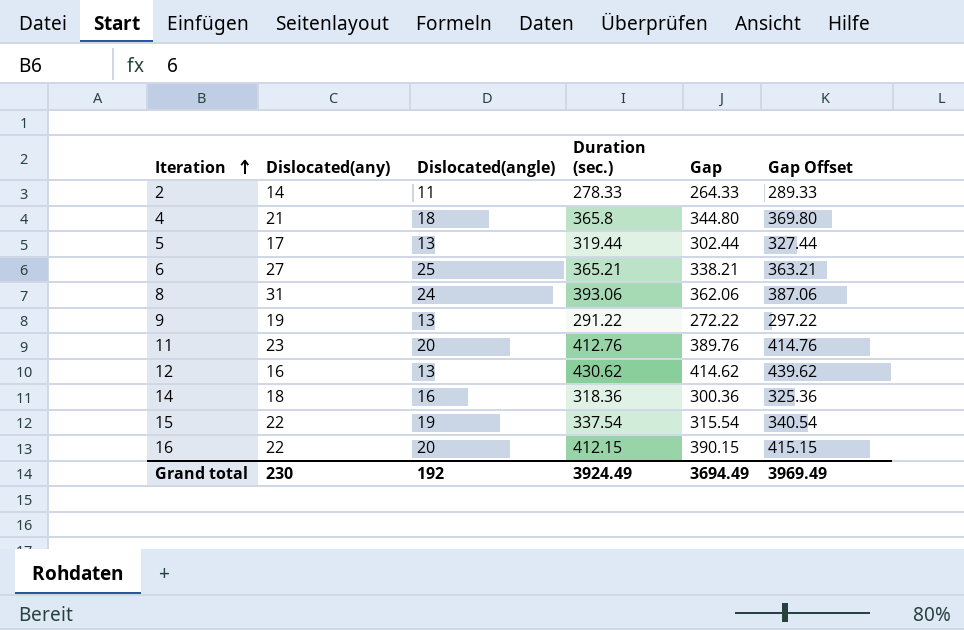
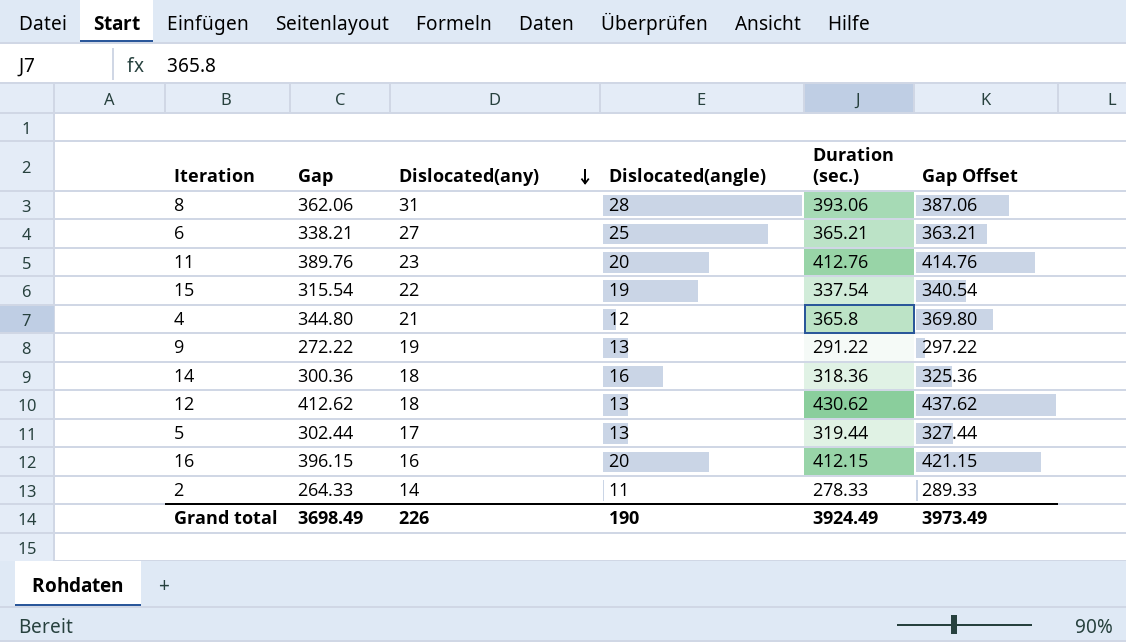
row order: Iteration ascending -> Dislocated(any) descending
column Gap | position: 5 -> 2
8 | Dislocated(angle): 24 -> 28
4 | Dislocated(angle): 18 -> 12
12 | Gap: 414.62 -> 412.62
12 | Dislocated(any): 16 -> 18
12 | Gap Offset: 439.62 -> 437.62
16 | Gap: 390.15 -> 396.15
16 | Dislocated(any): 22 -> 16
16 | Gap Offset: 415.15 -> 421.15
Grand total | Gap: 3694.49 -> 3698.49
Grand total | Dislocated(any): 230 -> 226
Grand total | Dislocated(angle): 192 -> 190
Grand total | Gap Offset: 3969.49 -> 3973.49

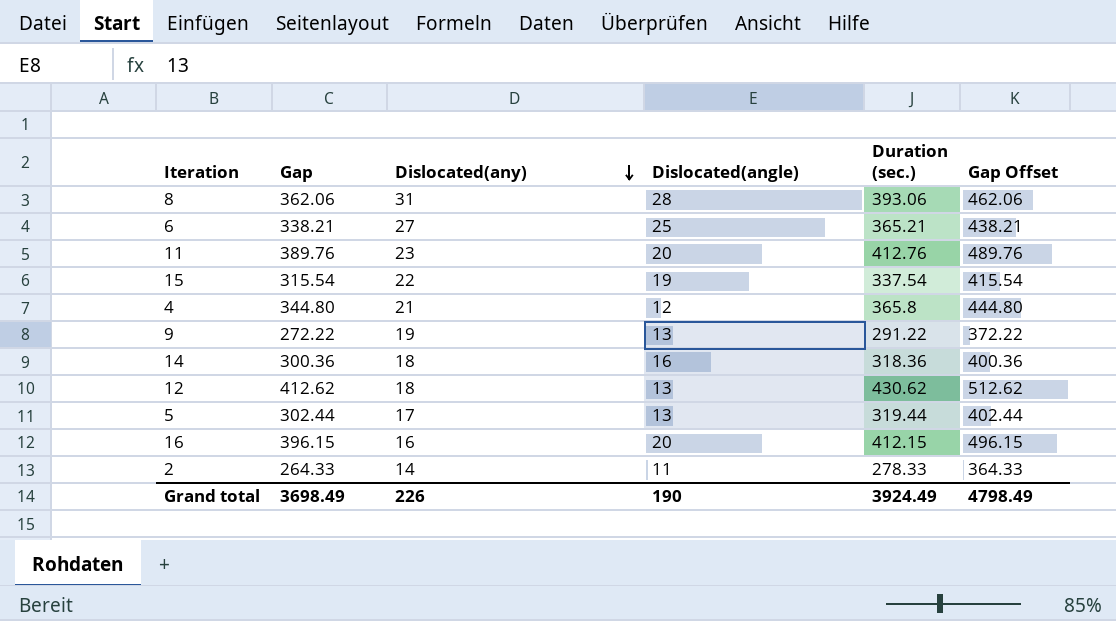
column Gap Offset | formula: [Gap] + 25 -> [Gap] + 100
Grand total | Gap Offset: 3973.49 -> 4798.49

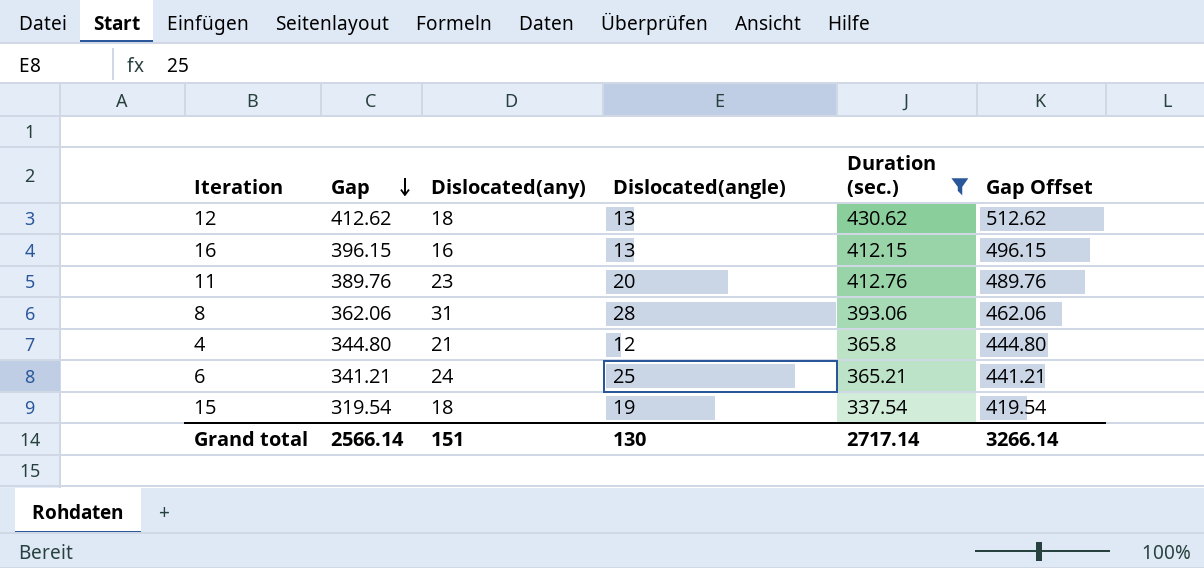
filter: none -> Duration (sec.) >= 337.54
row order: Dislocated(any) descending -> Gap descending
16 | Dislocated(angle): 20 -> 13
6 | Gap: 338.21 -> 341.21
6 | Dislocated(any): 27 -> 24
6 | Gap Offset: 438.21 -> 441.21
15 | Gap: 315.54 -> 319.54
15 | Dislocated(any): 22 -> 18
15 | Gap Offset: 415.54 -> 419.54
Grand total | Gap: 3698.49 -> 2566.14
Grand total | Dislocated(any): 226 -> 151
Grand total | Dislocated(angle): 190 -> 130
Grand total | Duration (sec.): 3924.49 -> 2717.14
Grand total | Gap Offset: 4798.49 -> 3266.14

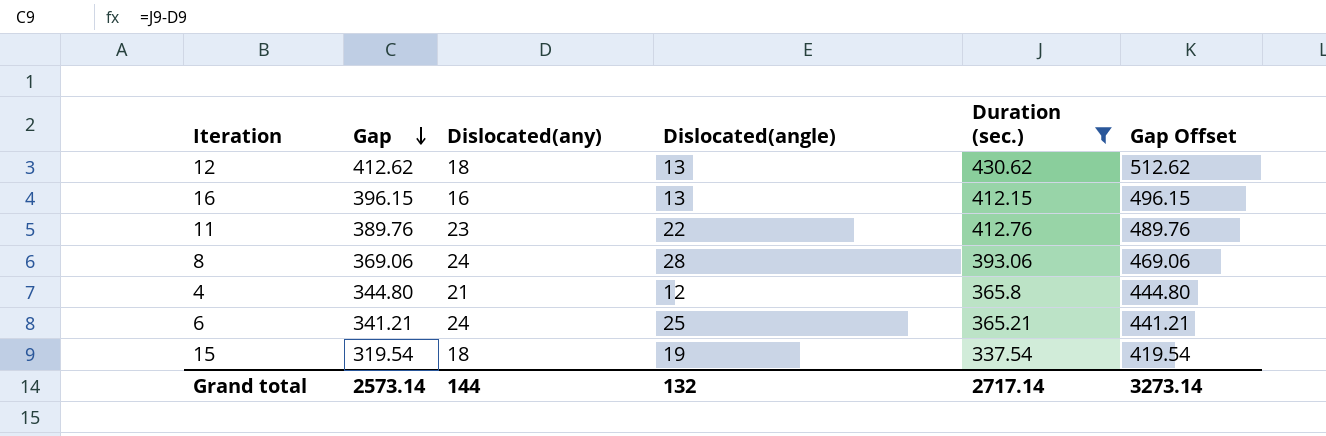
11 | Dislocated(angle): 20 -> 22
8 | Gap: 362.06 -> 369.06
8 | Dislocated(any): 31 -> 24
8 | Gap Offset: 462.06 -> 469.06
Grand total | Gap: 2566.14 -> 2573.14
Grand total | Dislocated(any): 151 -> 144
Grand total | Dislocated(angle): 130 -> 132
Grand total | Gap Offset: 3266.14 -> 3273.14

